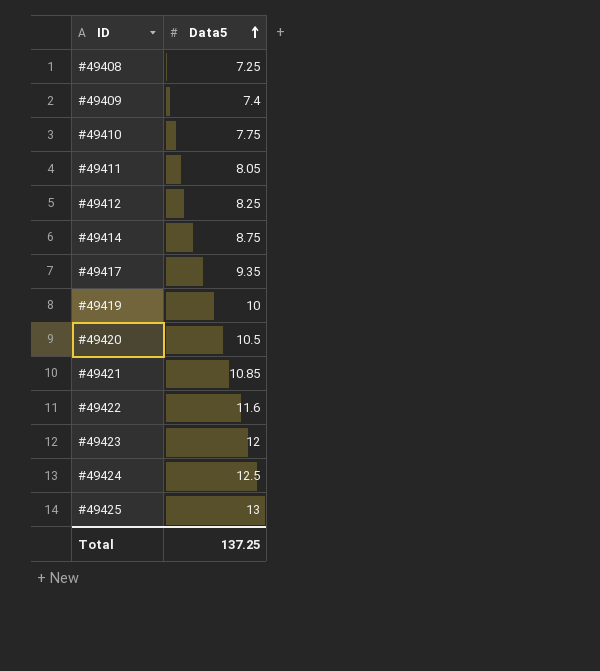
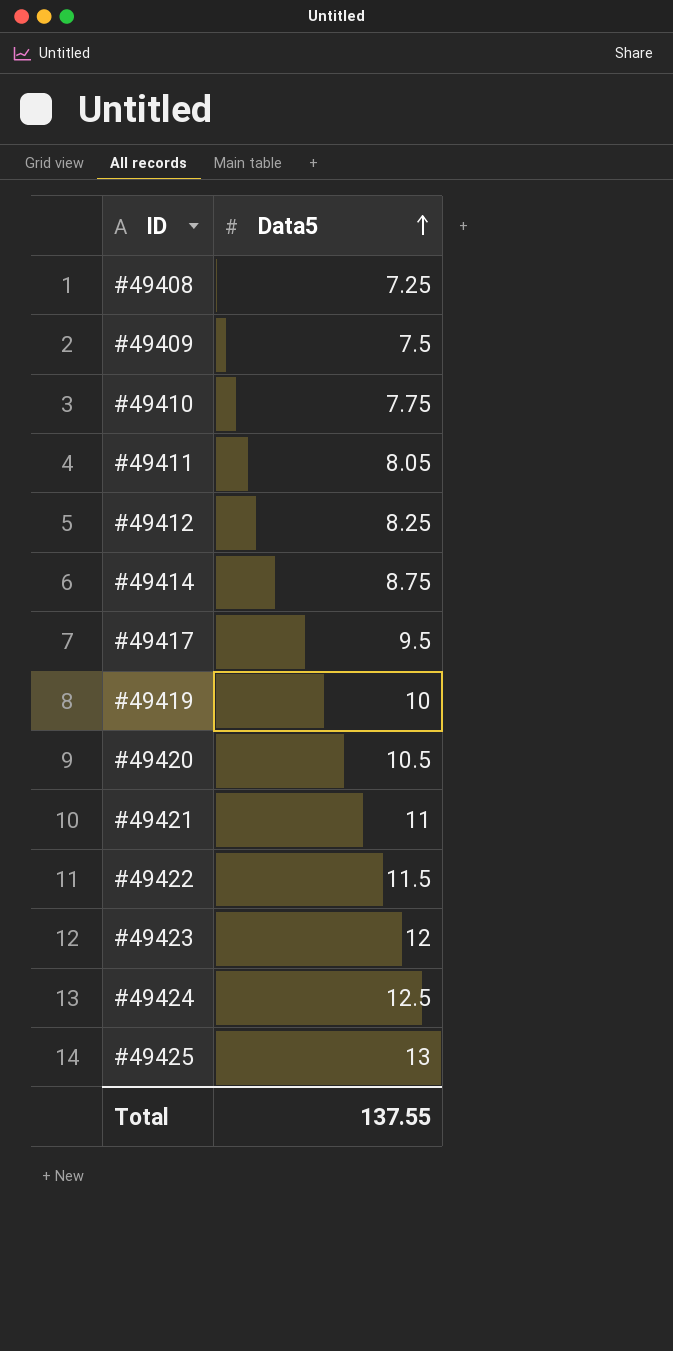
#49409 | Data5: 7.4 -> 7.5
#49417 | Data5: 9.35 -> 9.5
#49421 | Data5: 10.85 -> 11
#49422 | Data5: 11.6 -> 11.5
Total | Data5: 137.25 -> 137.55

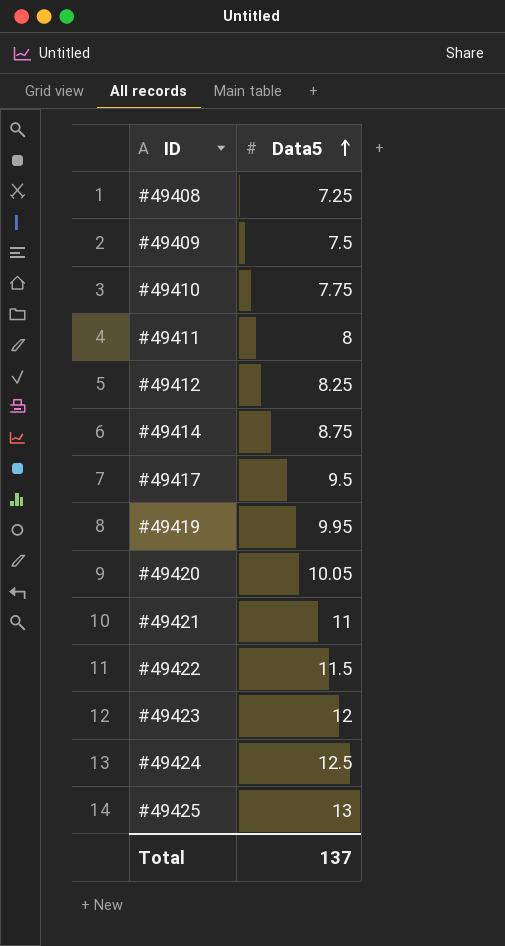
#49411 | Data5: 8.05 -> 8
#49419 | Data5: 10 -> 9.95
#49420 | Data5: 10.5 -> 10.05
Total | Data5: 137.55 -> 137

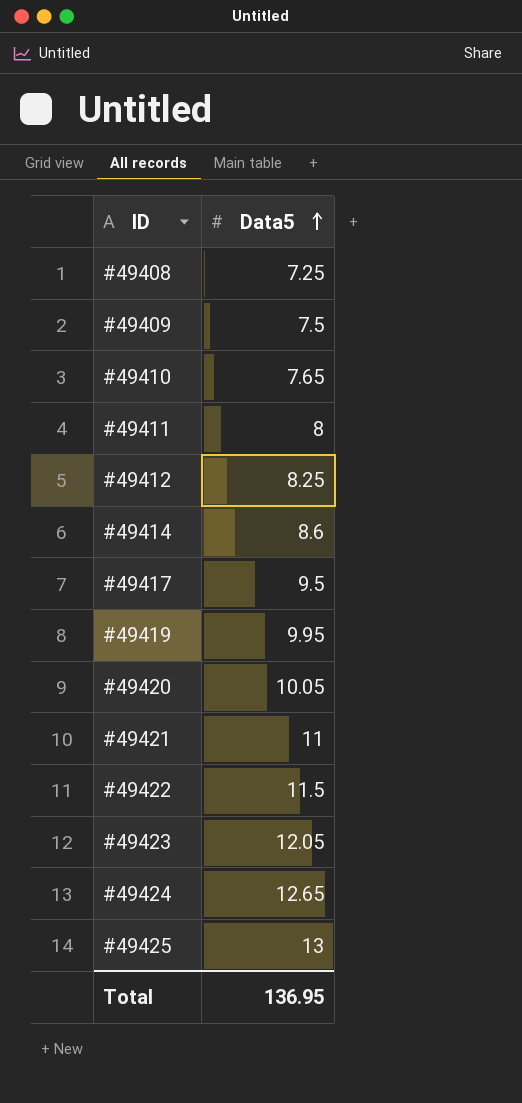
#49410 | Data5: 7.75 -> 7.65
#49414 | Data5: 8.75 -> 8.6
#49423 | Data5: 12 -> 12.05
#49424 | Data5: 12.5 -> 12.65
Total | Data5: 137 -> 136.95

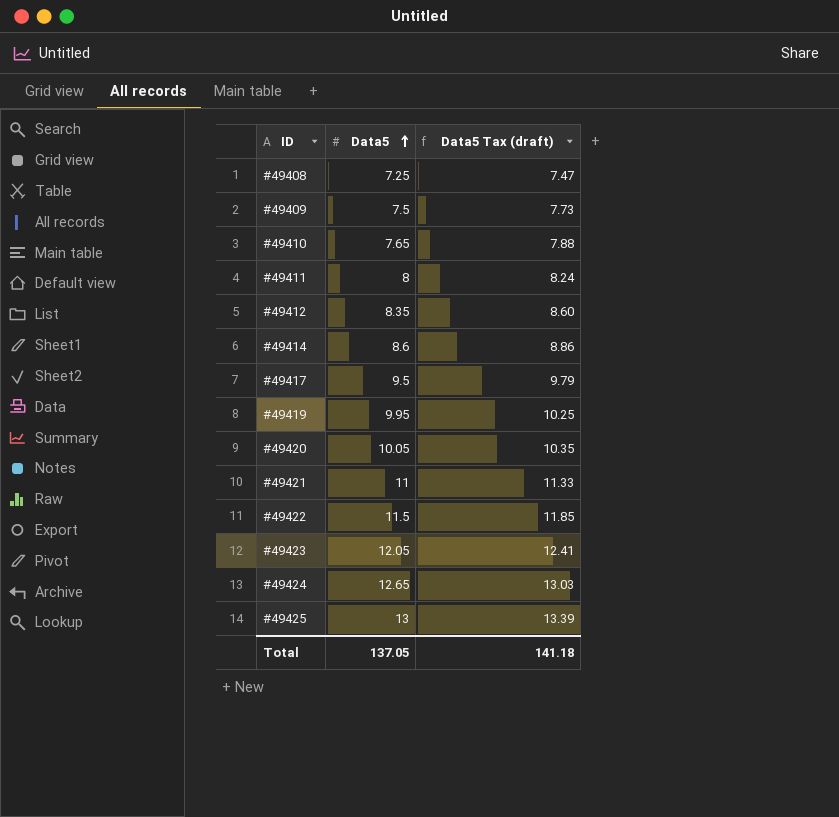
column Data5 Tax (draft) | formula: none -> [Data5] * 1.03
#49412 | Data5: 8.25 -> 8.35
Total | Data5: 136.95 -> 137.05

